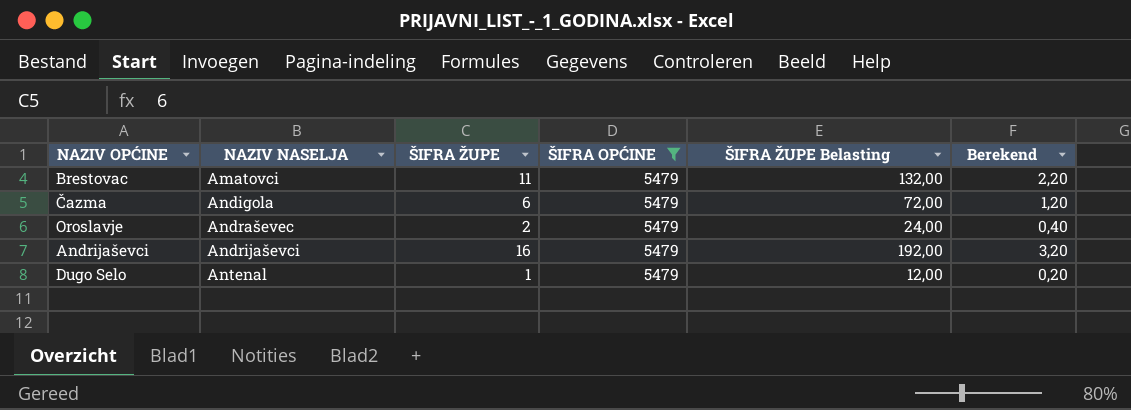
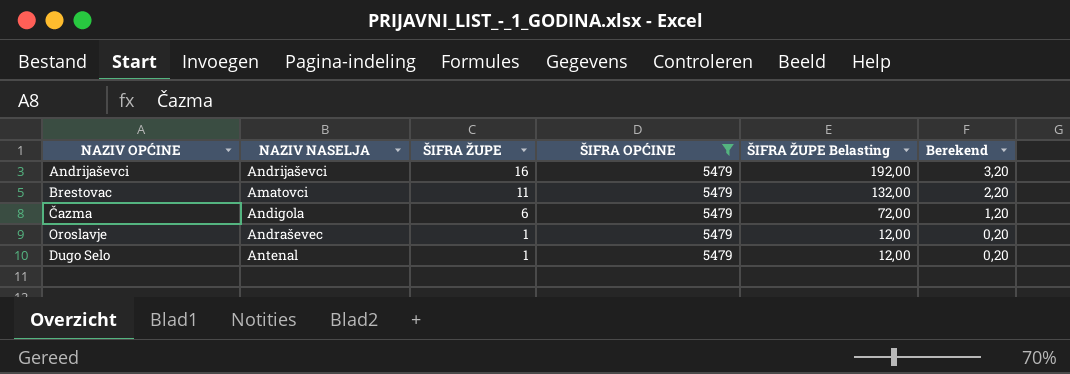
row order: NAZIV NASELJA ascending -> ŠIFRA ŽUPE descending
Oroslavje | ŠIFRA ŽUPE: 2 -> 1
Oroslavje | ŠIFRA ŽUPE Belasting: 24,00 -> 12,00
Oroslavje | Berekend: 0,40 -> 0,20

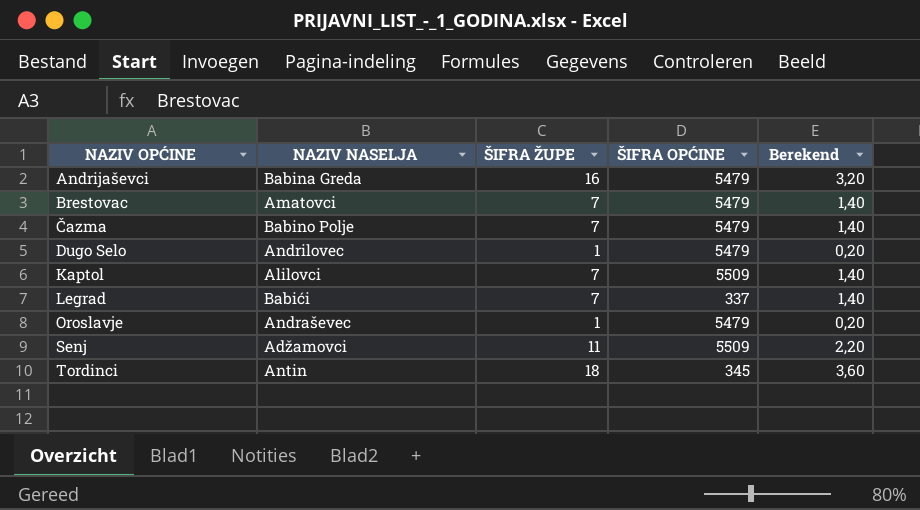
filter: ŠIFRA OPĆINE = 5479 -> none
row order: ŠIFRA ŽUPE descending -> NAZIV OPĆINE ascending
column ŠIFRA ŽUPE Belasting | formula: [ŠIFRA ŽUPE] * 12 -> none
Andrijaševci | NAZIV NASELJA: Andrijaševci -> Babina Greda
Brestovac | ŠIFRA ŽUPE: 11 -> 7
Brestovac | Berekend: 2,20 -> 1,40
Čazma | NAZIV NASELJA: Andigola -> Babino Polje
Čazma | ŠIFRA ŽUPE: 6 -> 7
Čazma | Berekend: 1,20 -> 1,40
Dugo Selo | NAZIV NASELJA: Antenal -> Andrilovec

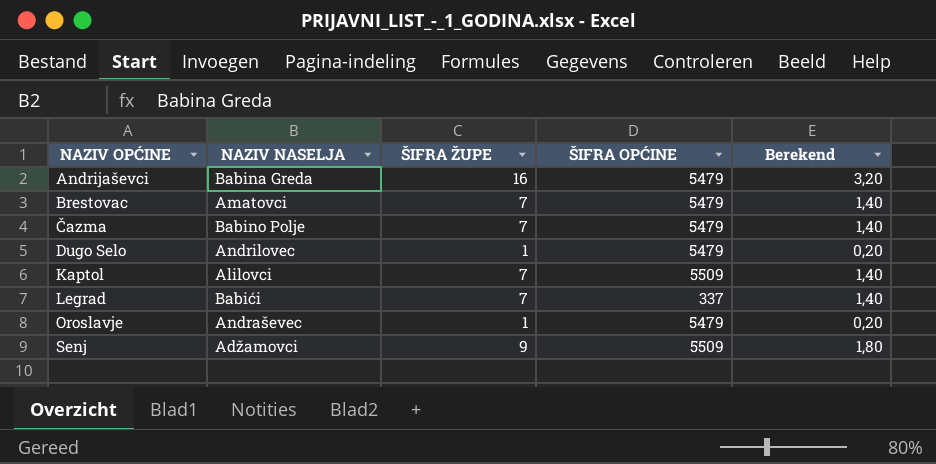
row Tordinci: Antin | 18 | 345 | 3,60 -> none
Senj | ŠIFRA ŽUPE: 11 -> 9
Senj | Berekend: 2,20 -> 1,80

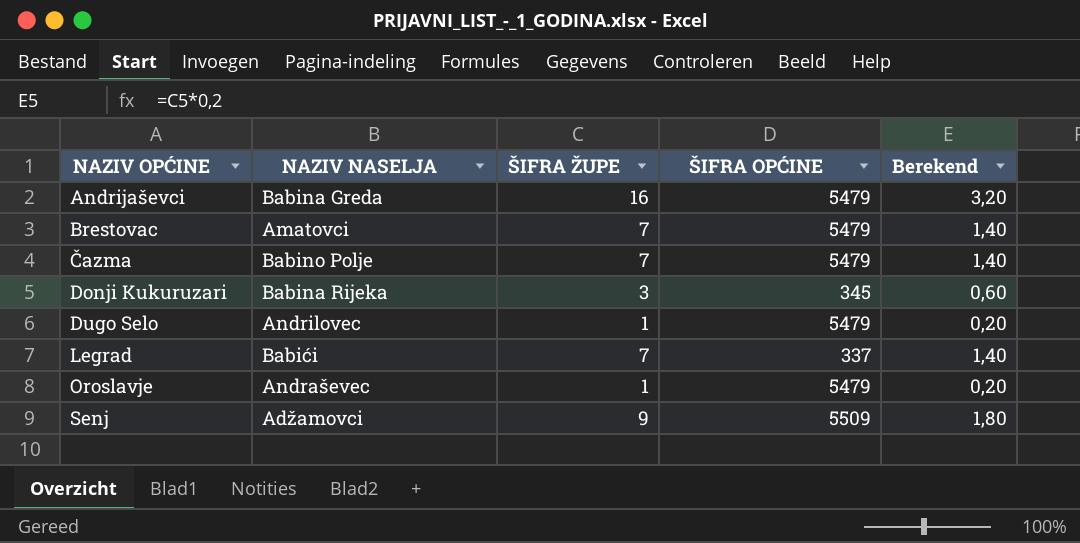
row Kaptol: Alilovci | 7 | 5509 | 1,40 -> none
row Donji Kukuruzari: none -> Babina Rijeka | 3 | 345 | 0,60

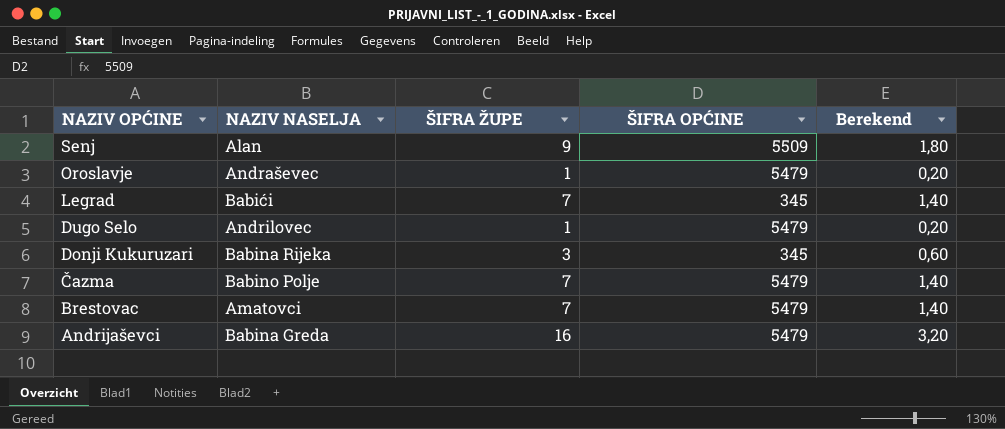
row order: NAZIV OPĆINE ascending -> NAZIV OPĆINE descending
Senj | NAZIV NASELJA: Adžamovci -> Alan
Legrad | ŠIFRA OPĆINE: 337 -> 345

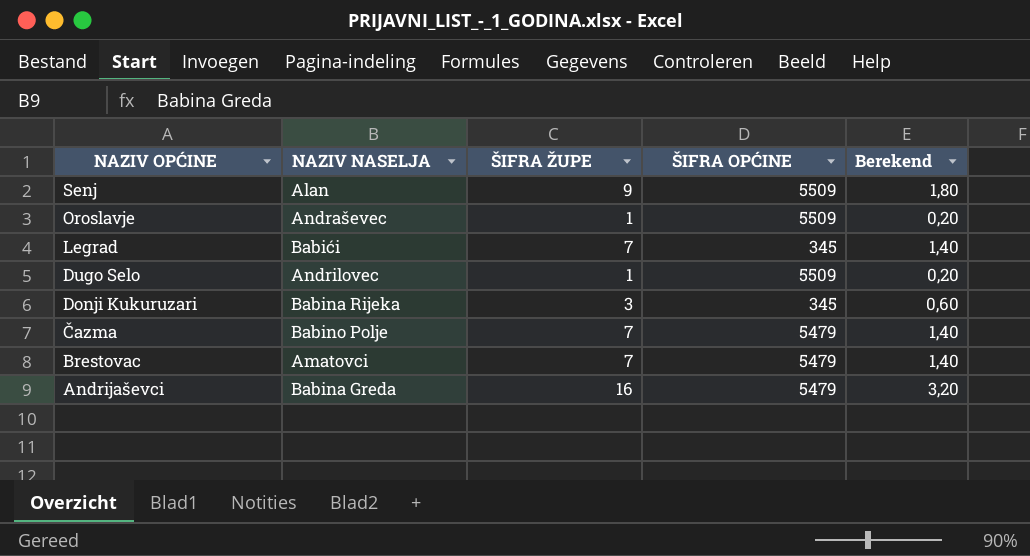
Oroslavje | ŠIFRA OPĆINE: 5479 -> 5509
Dugo Selo | ŠIFRA OPĆINE: 5479 -> 5509

